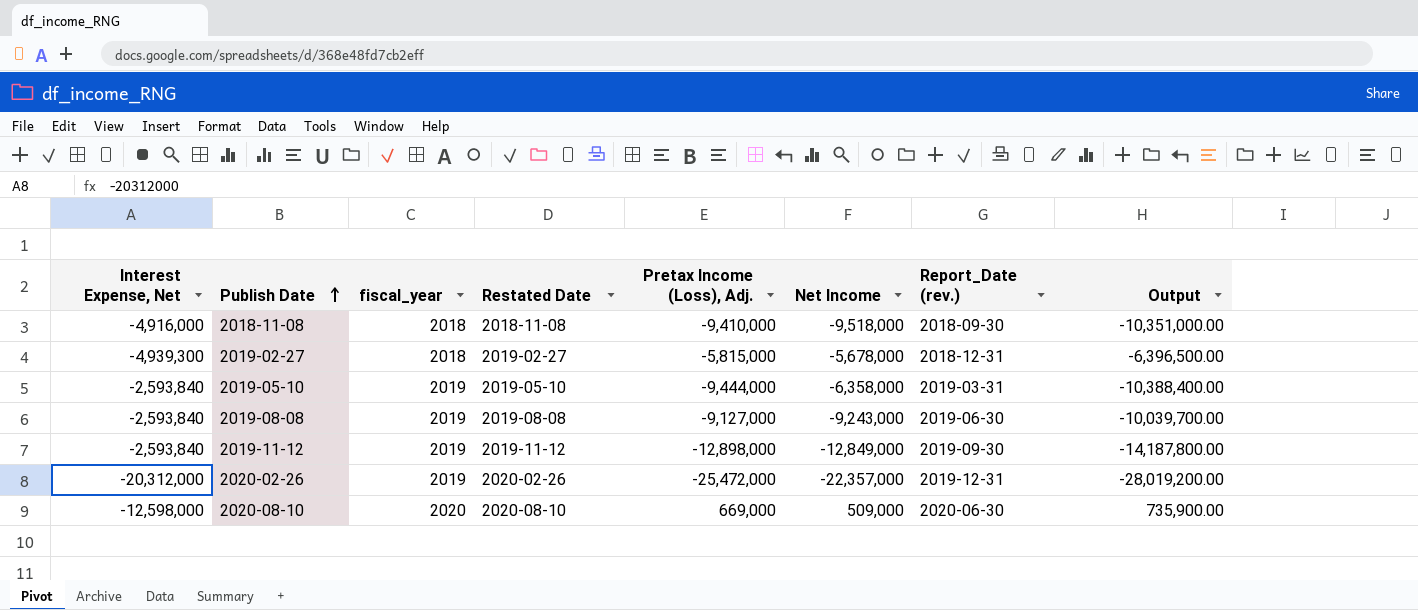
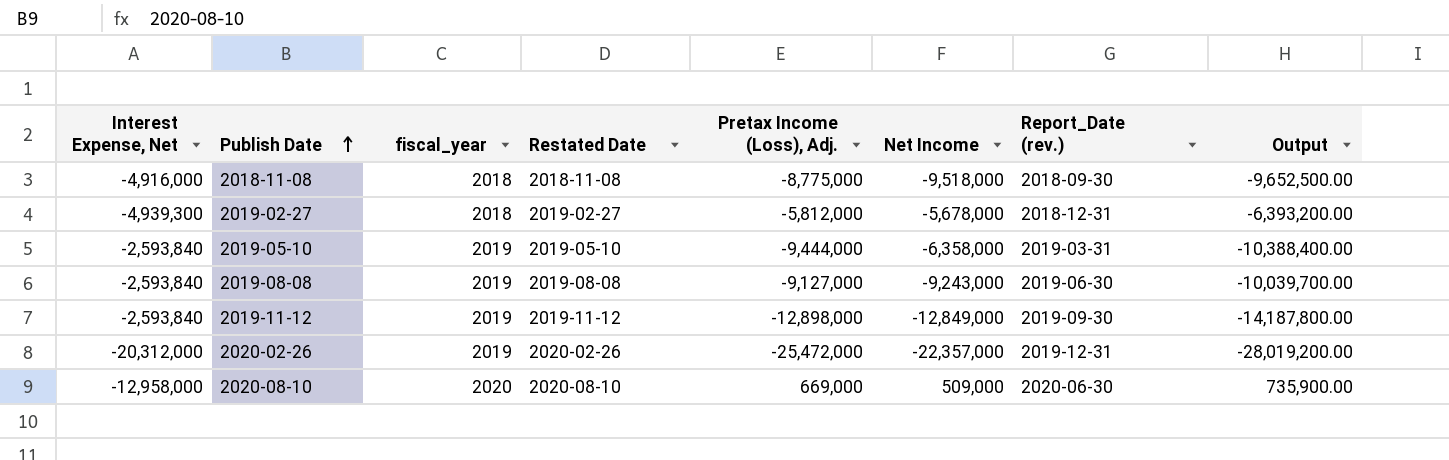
2018-11-08 | Pretax Income (Loss), Adj.: -9,410,000 -> -8,775,000
2018-11-08 | Output: -10,351,000.00 -> -9,652,500.00
2019-02-27 | Pretax Income (Loss), Adj.: -5,815,000 -> -5,812,000
2019-02-27 | Output: -6,396,500.00 -> -6,393,200.00
2020-08-10 | Interest Expense, Net: -12,598,000 -> -12,958,000

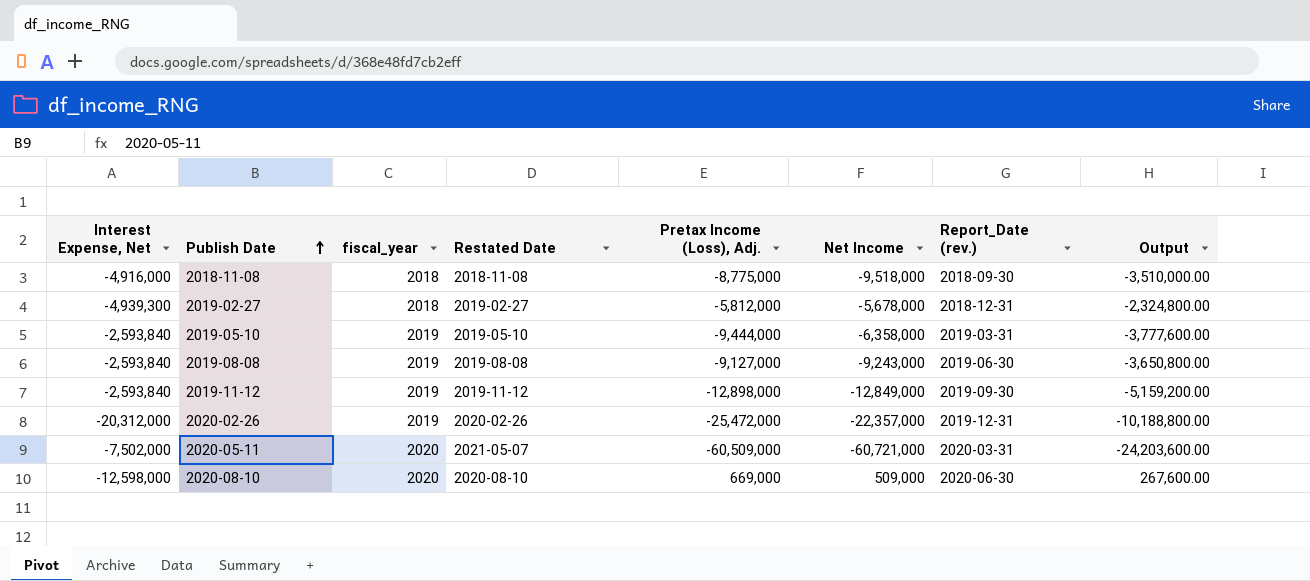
column Output | formula: [Pretax Income (Loss), Adj.] * 1.1 -> [Pretax Income (Loss), Adj.] * 0.4
row 2020-05-11: none -> -7,502,000 | 2020 | 2021-05-07 | -60,509,000 | -60,721,000 | 2020-03-31 | -24,203,600.00
2020-08-10 | Interest Expense, Net: -12,958,000 -> -12,598,000

